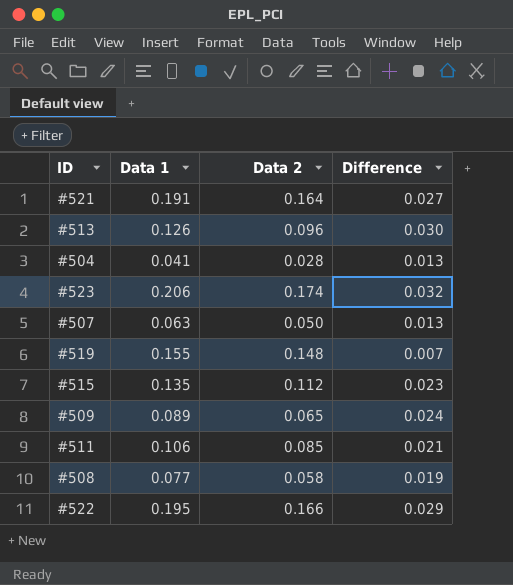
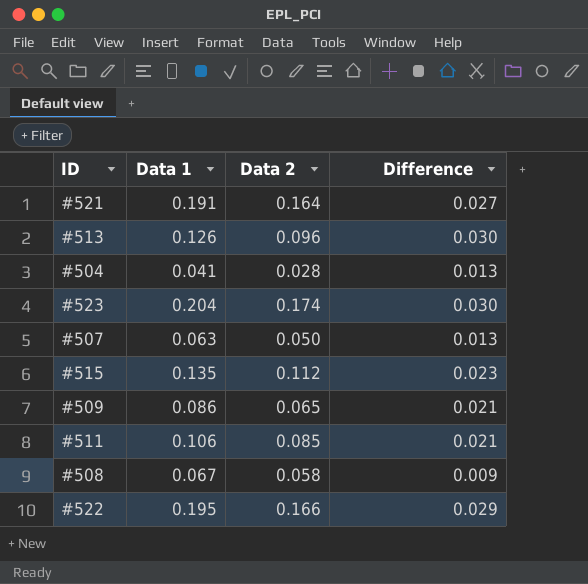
row #519: 0.155 | 0.148 | 0.007 -> none
#523 | Data 1: 0.206 -> 0.204
#523 | Difference: 0.032 -> 0.030
#509 | Data 1: 0.089 -> 0.086
#509 | Difference: 0.024 -> 0.021
#508 | Data 1: 0.077 -> 0.067
#508 | Difference: 0.019 -> 0.009

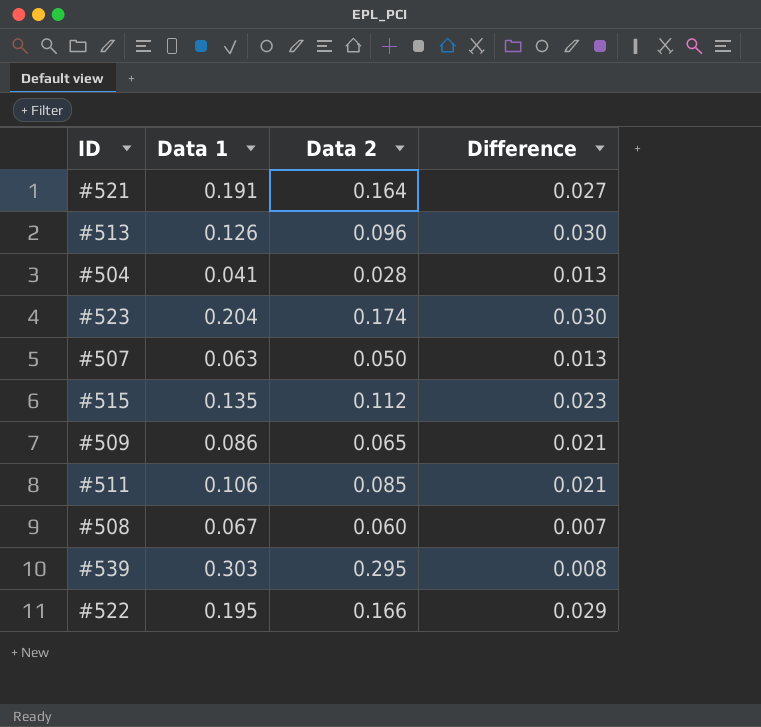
#508 | Data 2: 0.058 -> 0.060
#508 | Difference: 0.009 -> 0.007
row #539: none -> 0.303 | 0.295 | 0.008

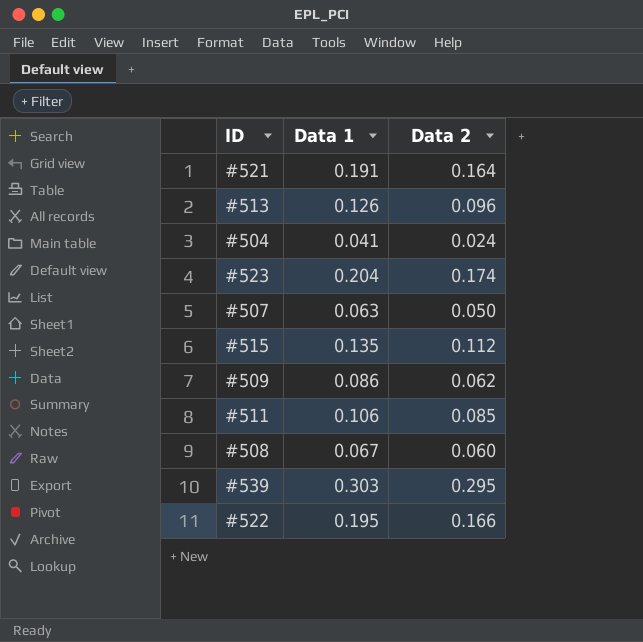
column Difference | formula: [Data 1] - [Data 2] -> none
#504 | Data 2: 0.028 -> 0.024
#509 | Data 2: 0.065 -> 0.062

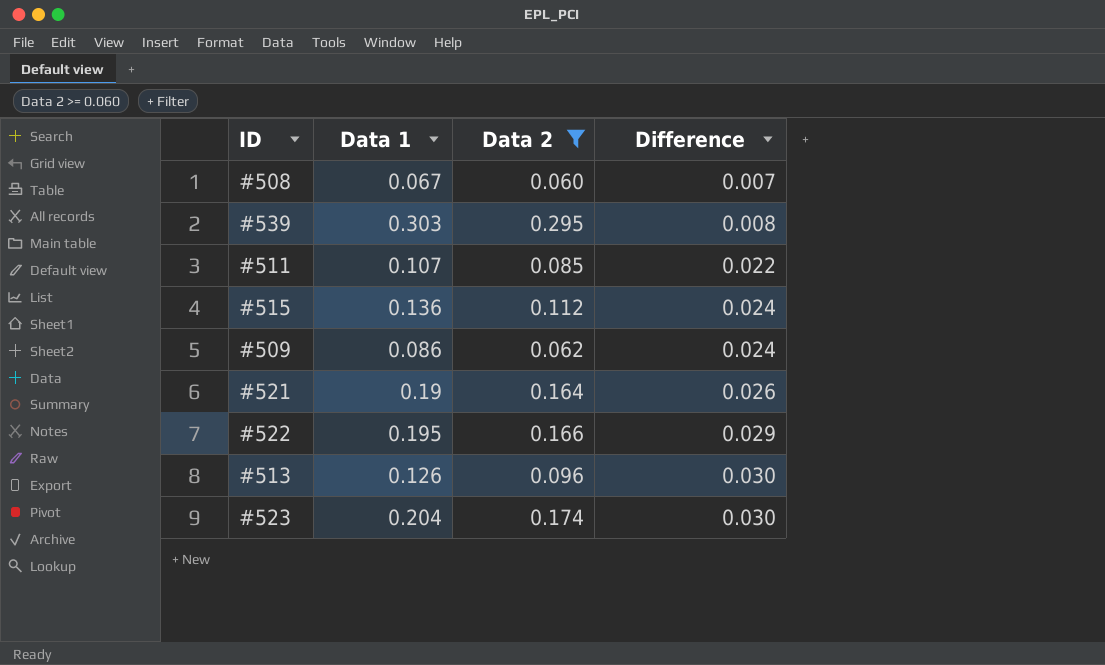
filter: none -> Data 2 >= 0.060
row order: none -> Difference ascending
column Difference | formula: none -> [Data 1] - [Data 2]
#511 | Data 1: 0.106 -> 0.107
#515 | Data 1: 0.135 -> 0.136
#521 | Data 1: 0.191 -> 0.19

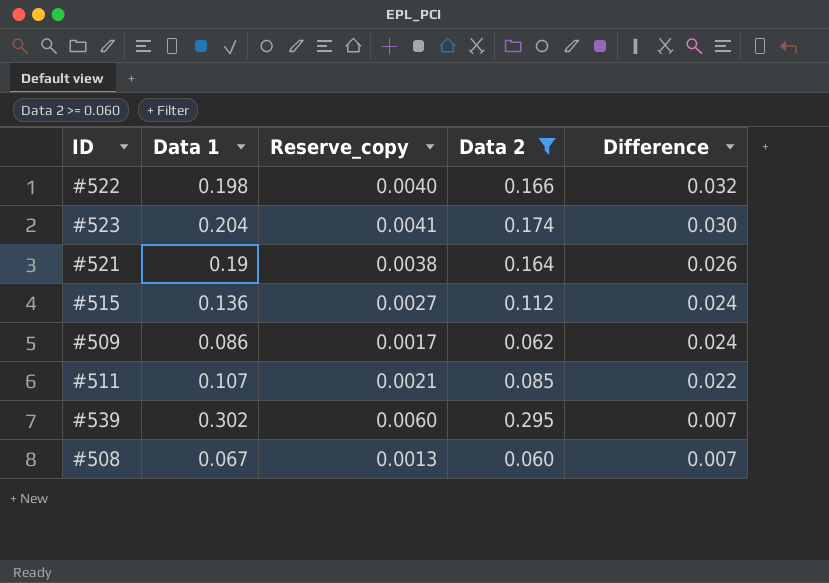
row order: Difference ascending -> Difference descending
column Reserve_copy | formula: none -> [Data 1] * 0.02
row #513: 0.126 | 0.096 | 0.030 -> none
#522 | Data 1: 0.195 -> 0.198
#522 | Difference: 0.029 -> 0.032
#539 | Data 1: 0.303 -> 0.302
#539 | Difference: 0.008 -> 0.007

